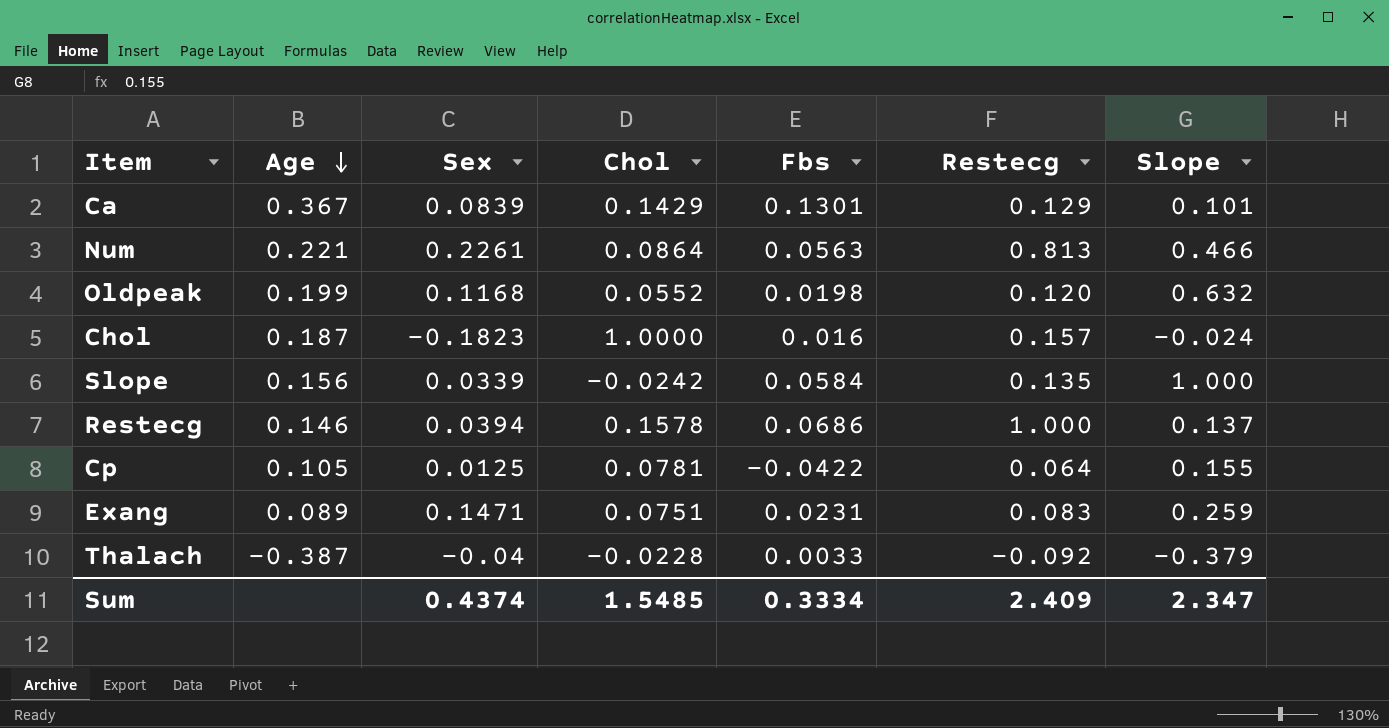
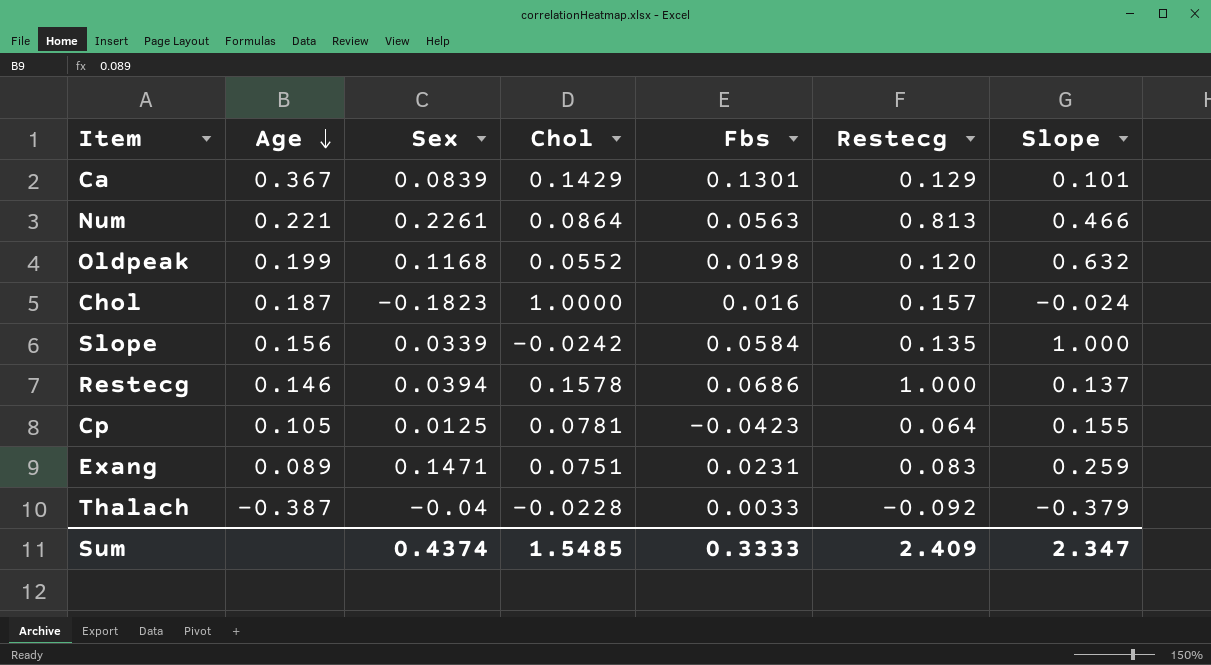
Cp | Fbs: -0.0422 -> -0.0423
Sum | Fbs: 0.3334 -> 0.3333

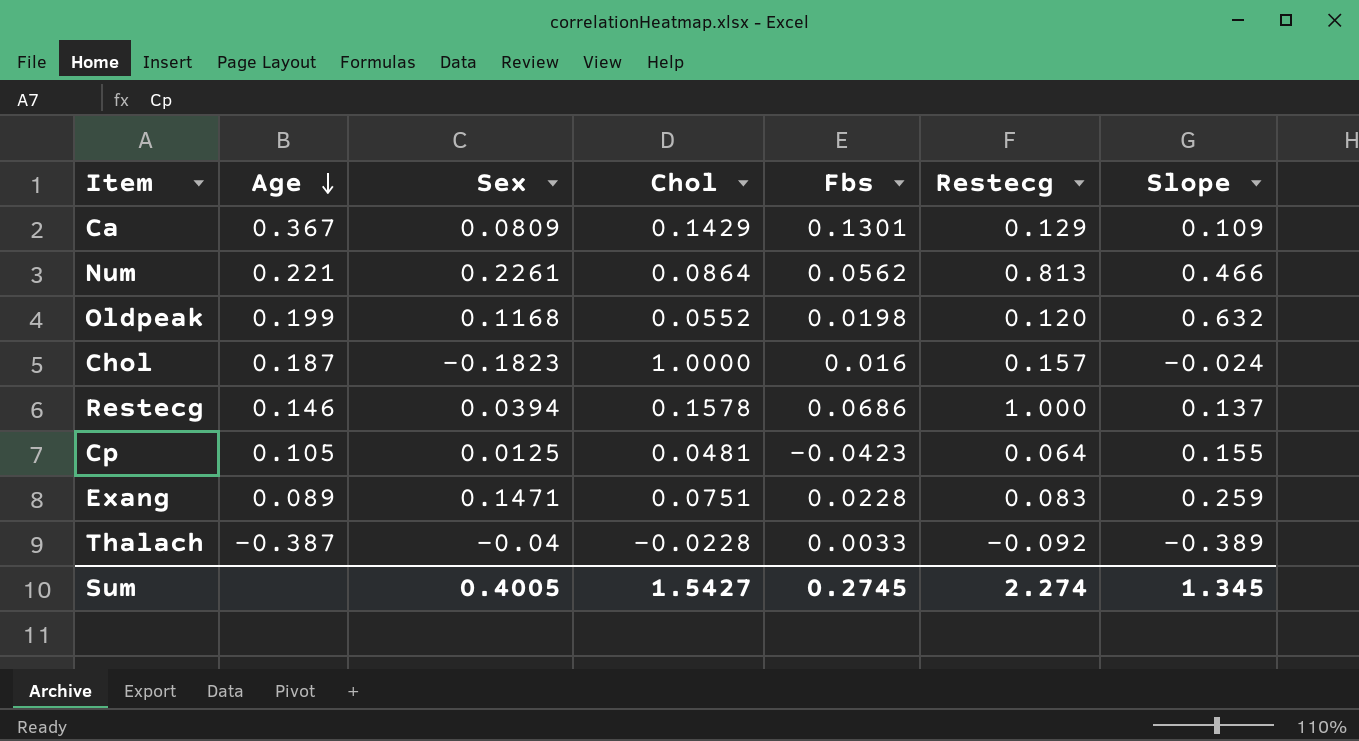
row Slope: 0.156 | 0.0339 | -0.0242 | 0.0584 | 0.135 | 1.000 -> none
Ca | Sex: 0.0839 -> 0.0809
Ca | Slope: 0.101 -> 0.109
Num | Fbs: 0.0563 -> 0.0562
Cp | Chol: 0.0781 -> 0.0481
Exang | Fbs: 0.0231 -> 0.0228
Thalach | Slope: -0.379 -> -0.389
Sum | Sex: 0.4374 -> 0.4005
Sum | Chol: 1.5485 -> 1.5427
Sum | Fbs: 0.3333 -> 0.2745
Sum | Restecg: 2.409 -> 2.274
Sum | Slope: 2.347 -> 1.345

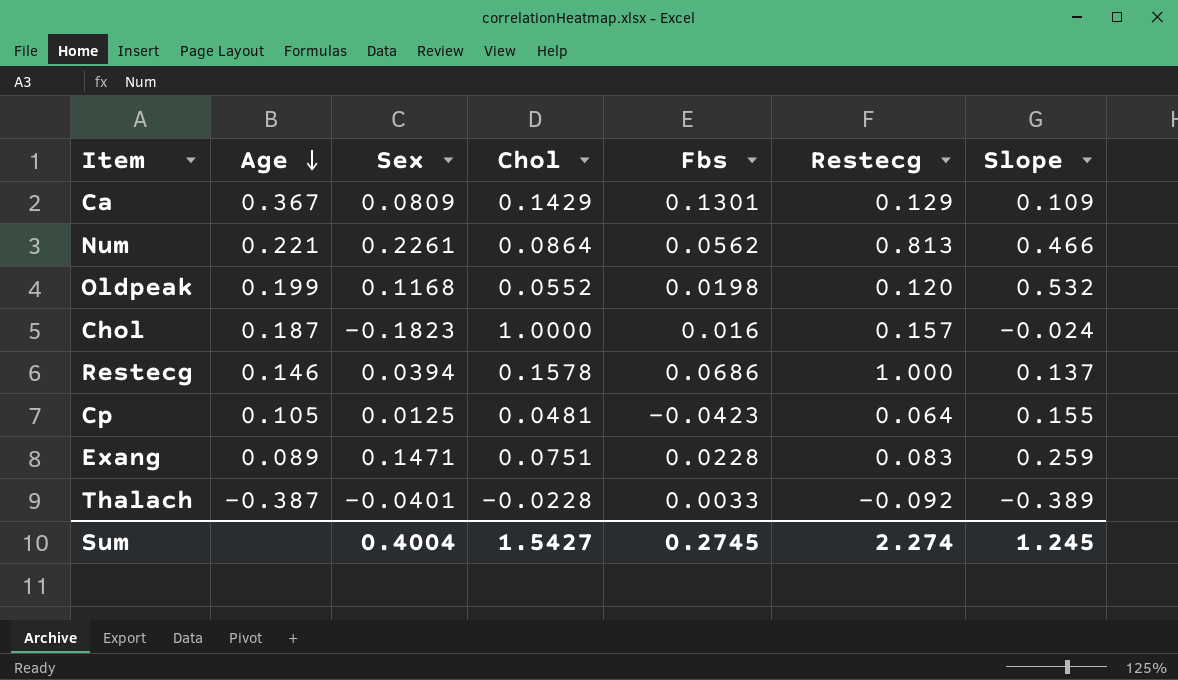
Oldpeak | Slope: 0.632 -> 0.532
Thalach | Sex: -0.04 -> -0.0401
Sum | Sex: 0.4005 -> 0.4004
Sum | Slope: 1.345 -> 1.245

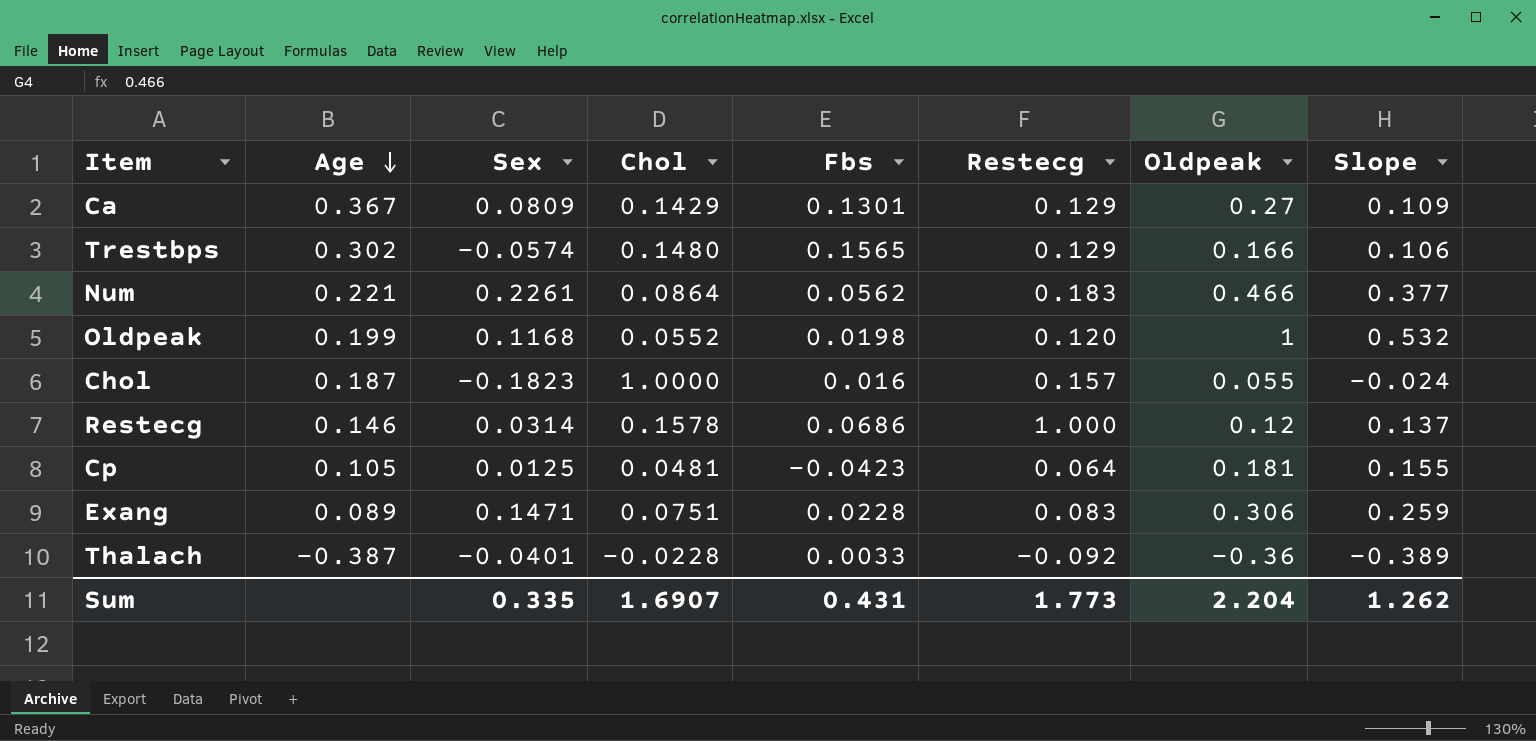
column Oldpeak | position: none -> 7
row Trestbps: none -> 0.302 | -0.0574 | 0.1480 | 0.1565 | 0.129 | 0.166 | 0.106
Num | Restecg: 0.813 -> 0.183
Num | Slope: 0.466 -> 0.377
Restecg | Sex: 0.0394 -> 0.0314
Sum | Sex: 0.4004 -> 0.335
Sum | Chol: 1.5427 -> 1.6907
Sum | Fbs: 0.2745 -> 0.431
Sum | Restecg: 2.274 -> 1.773
Sum | Slope: 1.245 -> 1.262

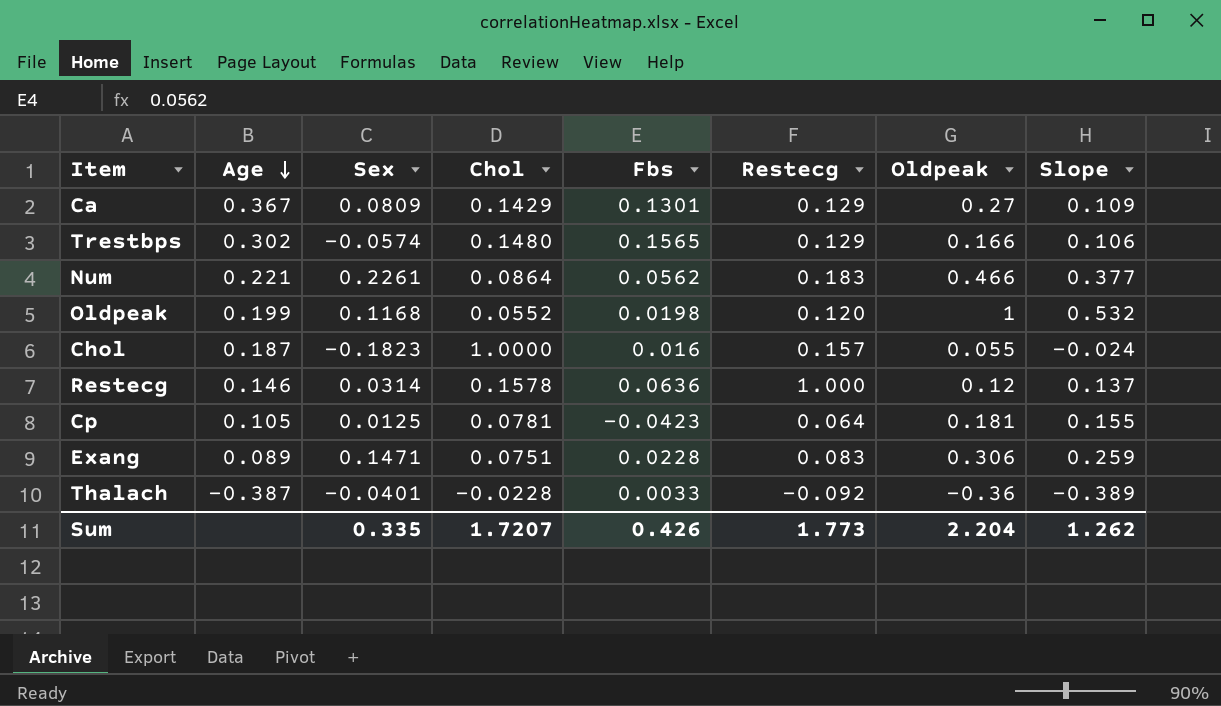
Restecg | Fbs: 0.0686 -> 0.0636
Cp | Chol: 0.0481 -> 0.0781
Sum | Chol: 1.6907 -> 1.7207
Sum | Fbs: 0.431 -> 0.426

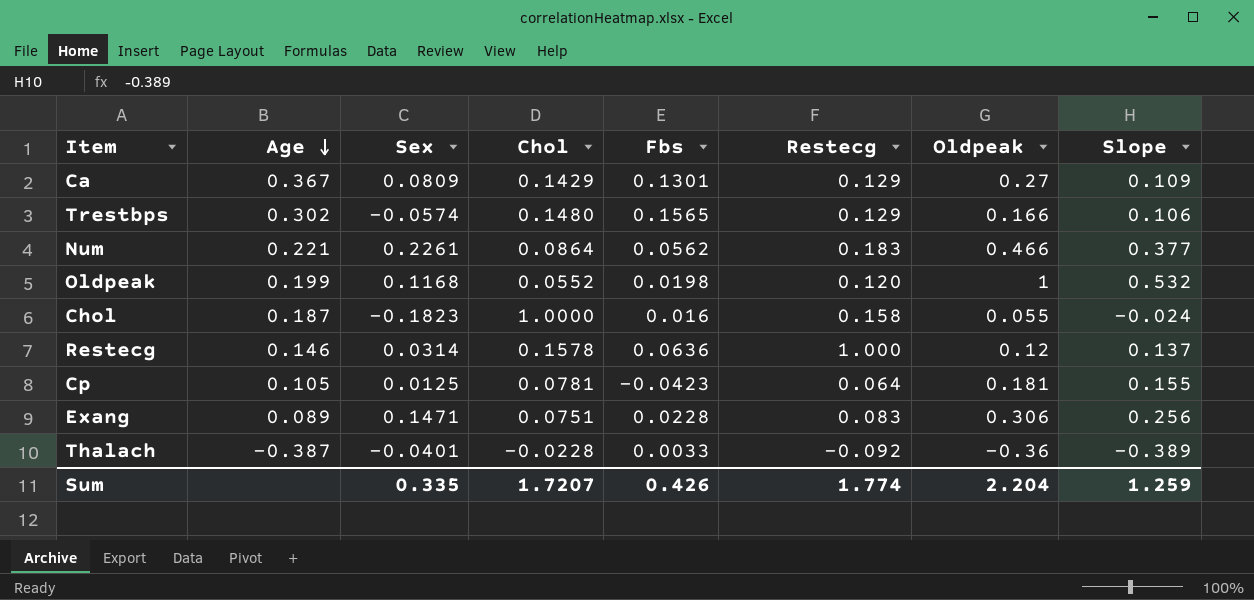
Chol | Restecg: 0.157 -> 0.158
Exang | Slope: 0.259 -> 0.256
Sum | Restecg: 1.773 -> 1.774
Sum | Slope: 1.262 -> 1.259

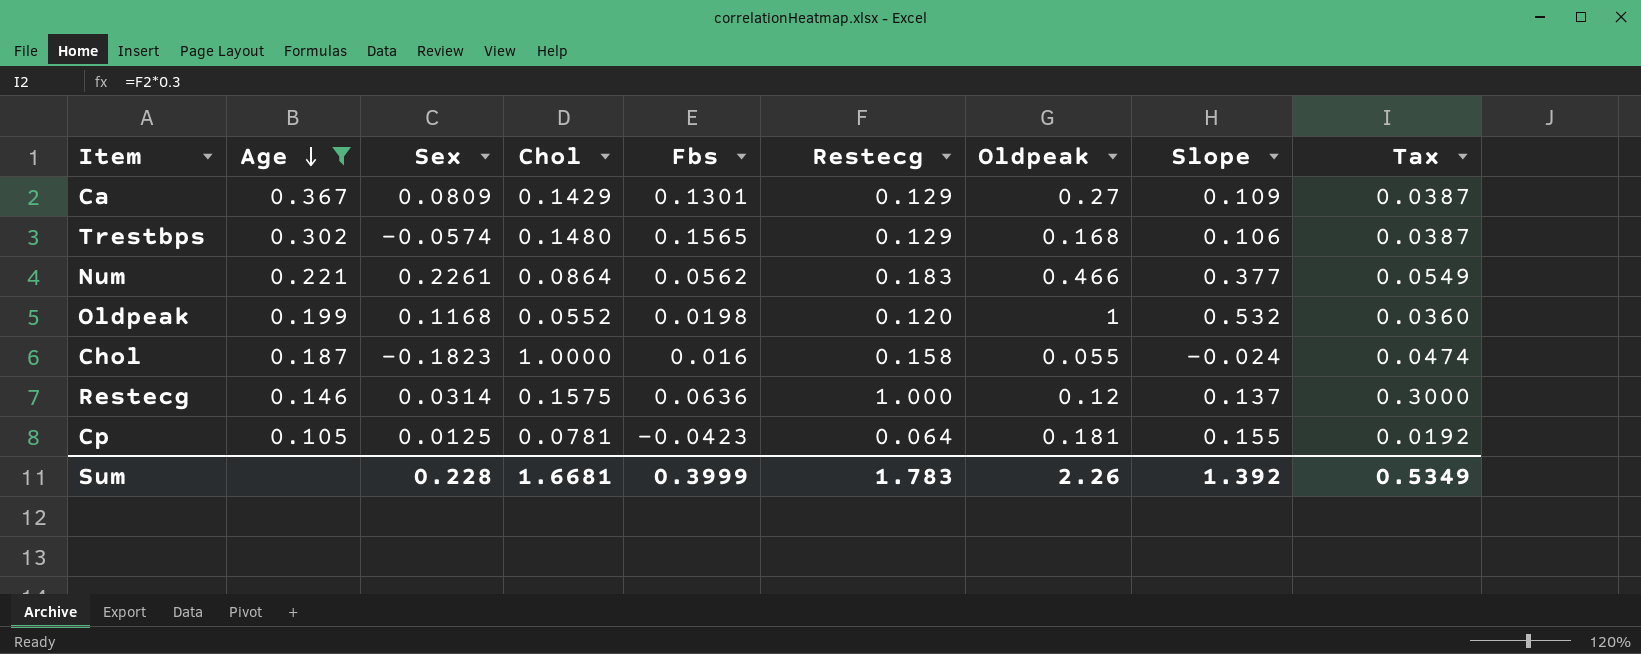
filter: none -> Age >= 0.105
column Tax | formula: none -> [Restecg] * 0.3
Trestbps | Oldpeak: 0.166 -> 0.168
Restecg | Chol: 0.1578 -> 0.1575
Sum | Sex: 0.335 -> 0.228
Sum | Chol: 1.7207 -> 1.6681
Sum | Fbs: 0.426 -> 0.3999
Sum | Restecg: 1.774 -> 1.783
Sum | Oldpeak: 2.204 -> 2.26
Sum | Slope: 1.259 -> 1.392

